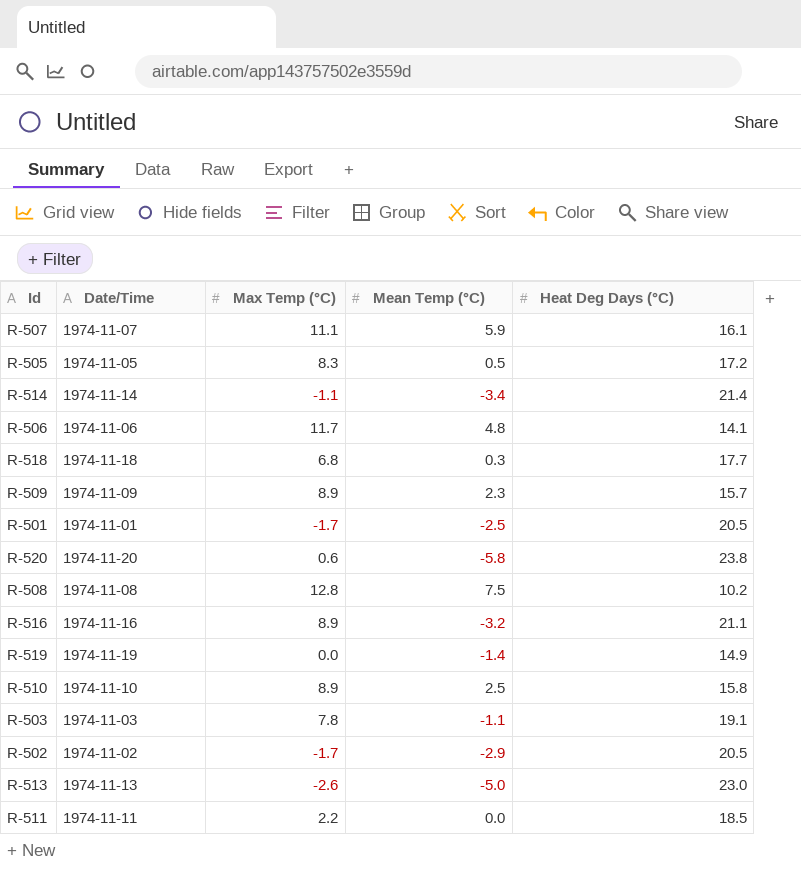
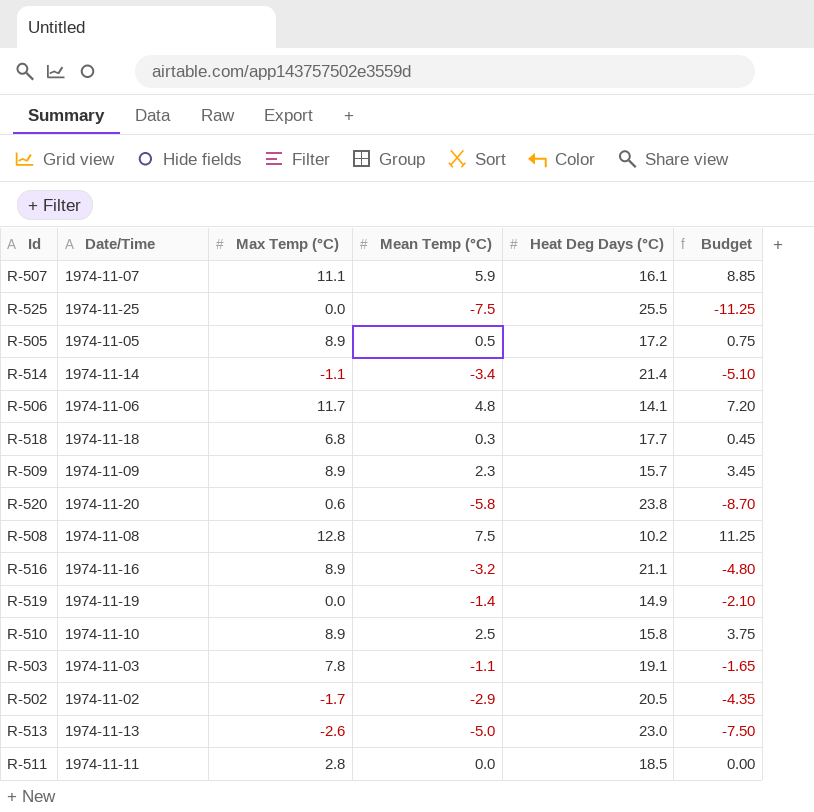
column Budget | formula: none -> [Mean Temp (°C)] * 1.5
row R-501: 1974-11-01 | -1.7 | -2.5 | 20.5 -> none
row R-525: none -> 1974-11-25 | 0.0 | -7.5 | 25.5 | -11.25
R-505 | Max Temp (°C): 8.3 -> 8.9
R-511 | Max Temp (°C): 2.2 -> 2.8

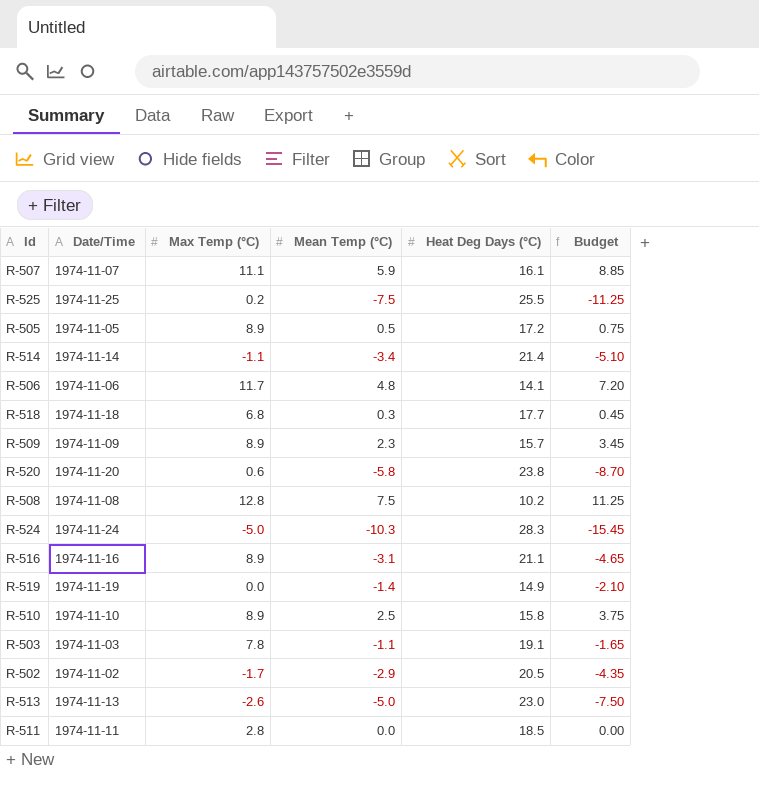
R-525 | Max Temp (°C): 0.0 -> 0.2
row R-524: none -> 1974-11-24 | -5.0 | -10.3 | 28.3 | -15.45
R-516 | Mean Temp (°C): -3.2 -> -3.1
R-516 | Budget: -4.80 -> -4.65

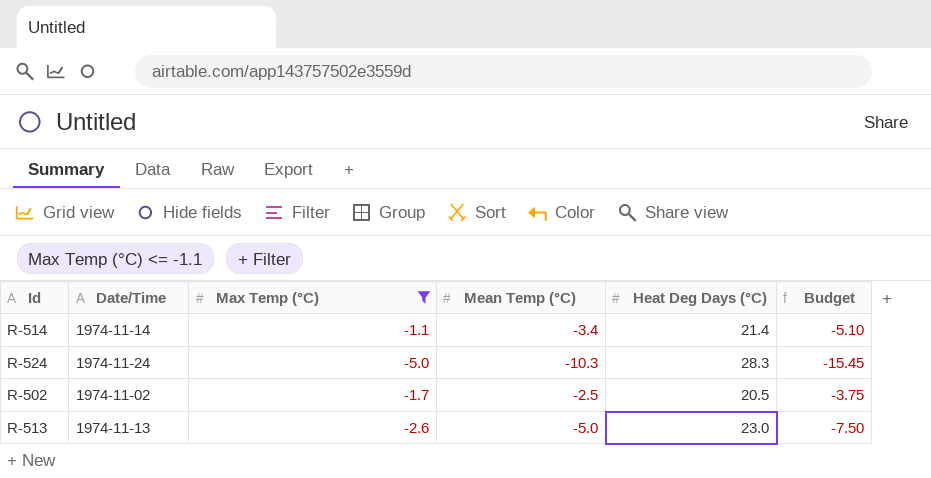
filter: none -> Max Temp (°C) <= -1.1
R-502 | Mean Temp (°C): -2.9 -> -2.5
R-502 | Budget: -4.35 -> -3.75

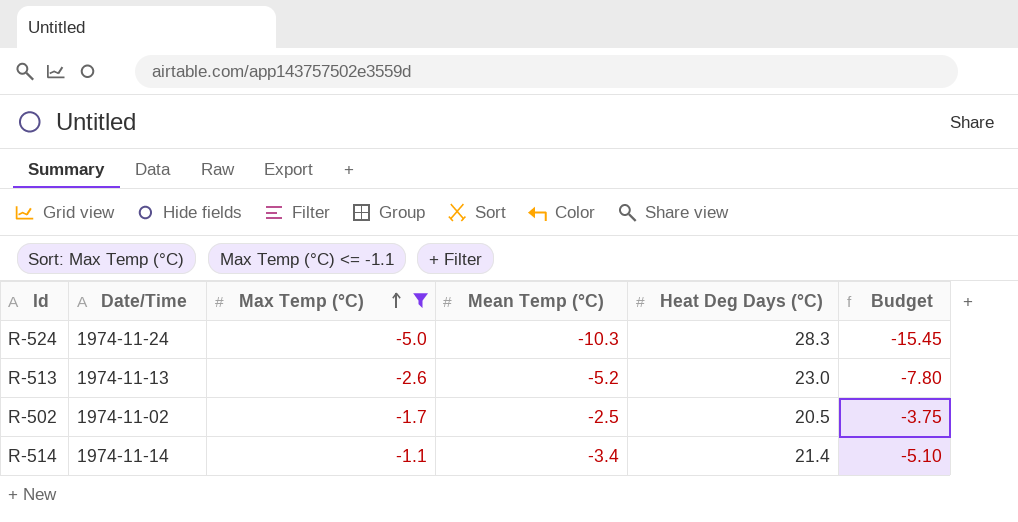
row order: none -> Max Temp (°C) ascending
R-513 | Mean Temp (°C): -5.0 -> -5.2
R-513 | Budget: -7.50 -> -7.80

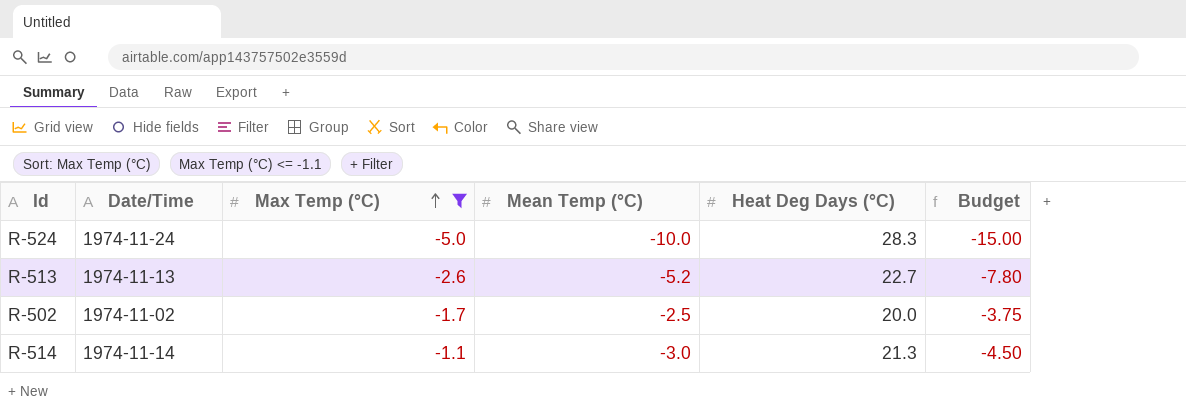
R-524 | Mean Temp (°C): -10.3 -> -10.0
R-524 | Budget: -15.45 -> -15.00
R-513 | Heat Deg Days (°C): 23.0 -> 22.7
R-502 | Heat Deg Days (°C): 20.5 -> 20.0
R-514 | Mean Temp (°C): -3.4 -> -3.0
R-514 | Heat Deg Days (°C): 21.4 -> 21.3
R-514 | Budget: -5.10 -> -4.50

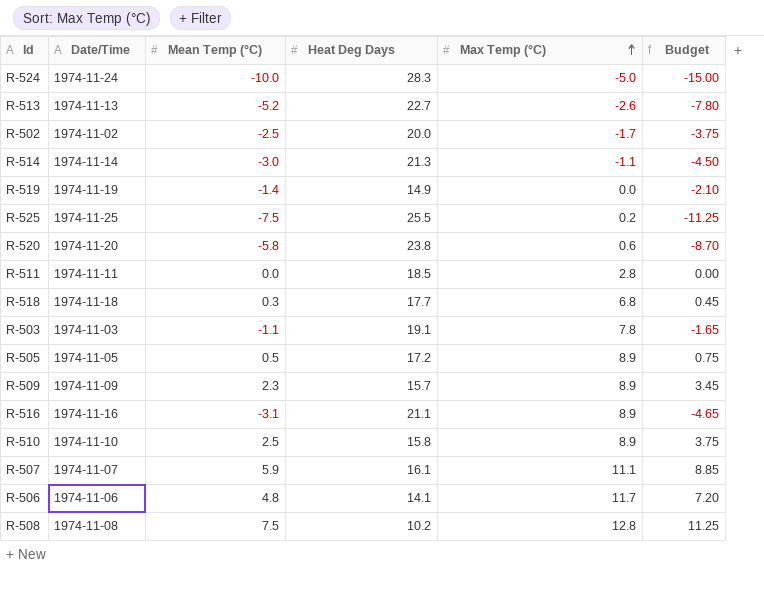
filter: Max Temp (°C) <= -1.1 -> none
column name: Heat Deg Days (°C) -> Heat Deg Days
column Max Temp (°C) | position: 3 -> 5

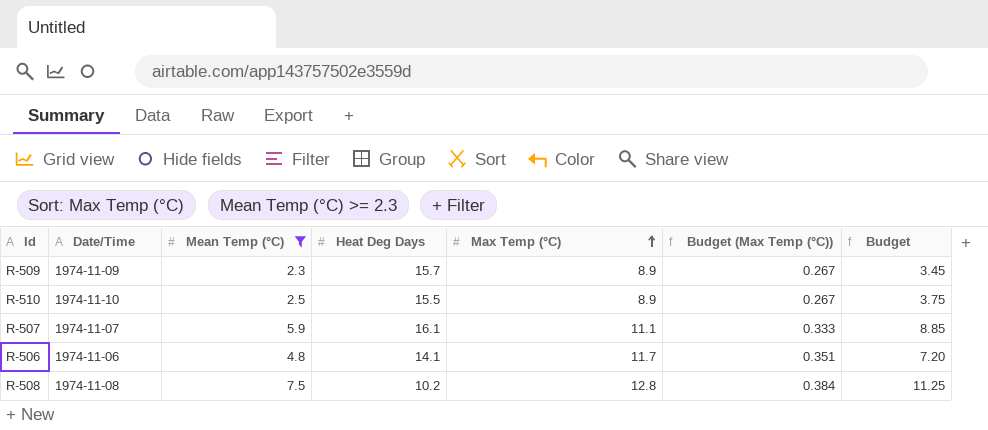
filter: none -> Mean Temp (°C) >= 2.3
column Budget (Max Temp (°C)) | formula: none -> [Max Temp (°C)] * 0.03
R-510 | Heat Deg Days: 15.8 -> 15.5

